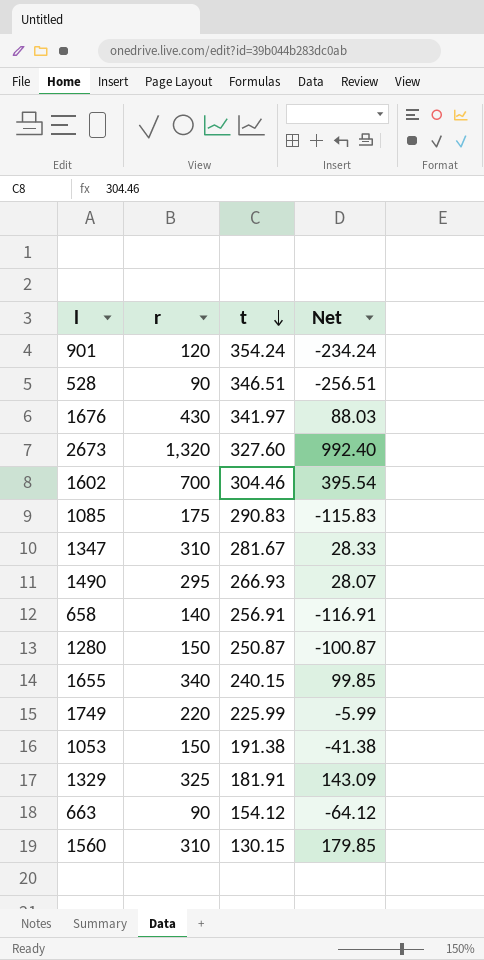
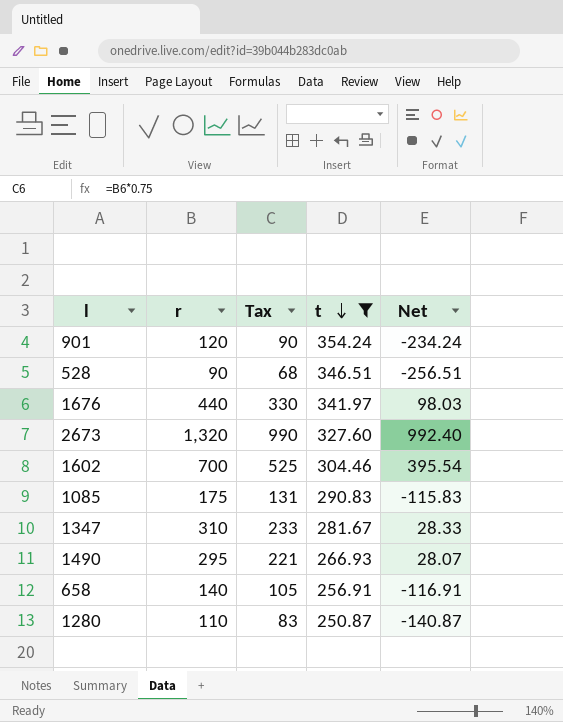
filter: none -> t >= 250.87
column Tax | formula: none -> [r] * 0.75
1676 | r: 430 -> 440
1676 | Net: 88.03 -> 98.03
1280 | r: 150 -> 110
1280 | Net: -100.87 -> -140.87

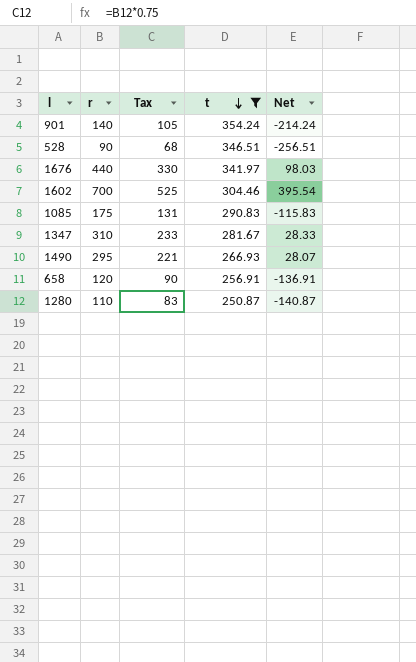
row 2673: 1,320 | 990 | 327.60 | 992.40 -> none
901 | r: 120 -> 140
901 | Tax: 90 -> 105
901 | Net: -234.24 -> -214.24
658 | r: 140 -> 120
658 | Tax: 105 -> 90
658 | Net: -116.91 -> -136.91

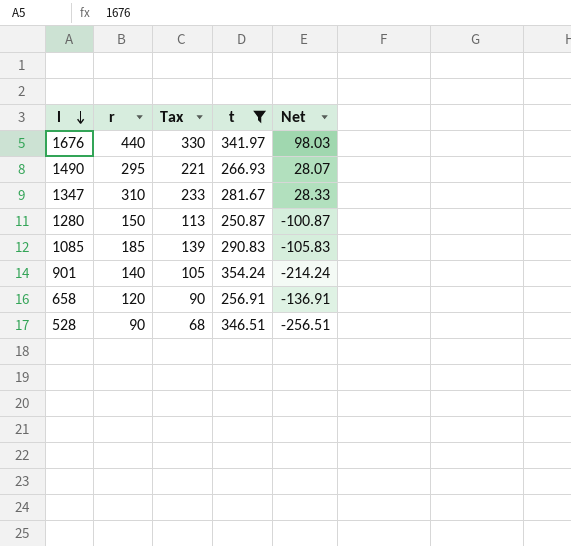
row order: t descending -> l descending
row 1602: 700 | 525 | 304.46 | 395.54 -> none
1280 | r: 110 -> 150
1280 | Tax: 83 -> 113
1280 | Net: -140.87 -> -100.87
1085 | r: 175 -> 185
1085 | Tax: 131 -> 139
1085 | Net: -115.83 -> -105.83

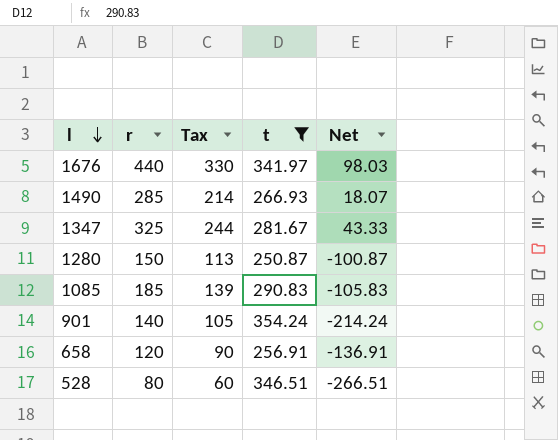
1490 | r: 295 -> 285
1490 | Tax: 221 -> 214
1490 | Net: 28.07 -> 18.07
1347 | r: 310 -> 325
1347 | Tax: 233 -> 244
1347 | Net: 28.33 -> 43.33
528 | r: 90 -> 80
528 | Tax: 68 -> 60
528 | Net: -256.51 -> -266.51

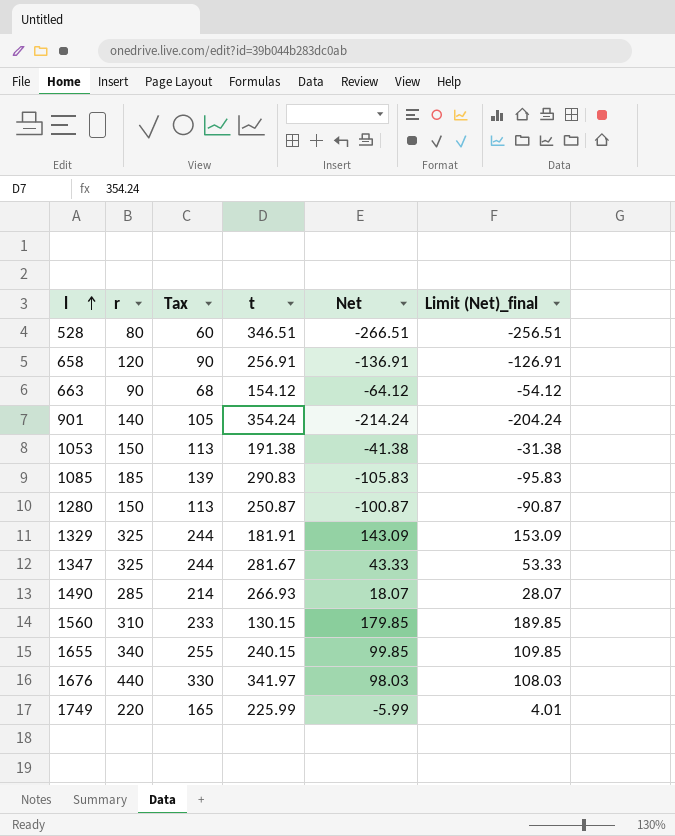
filter: t >= 250.87 -> none
row order: l descending -> l ascending
column Limit (Net)_final | formula: none -> [Net] + 10

